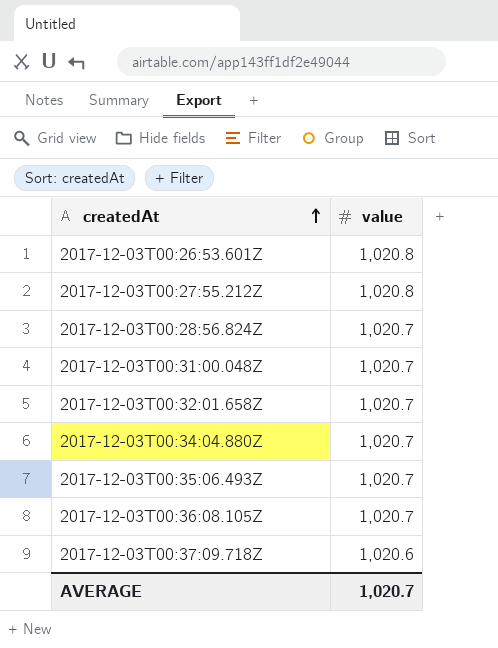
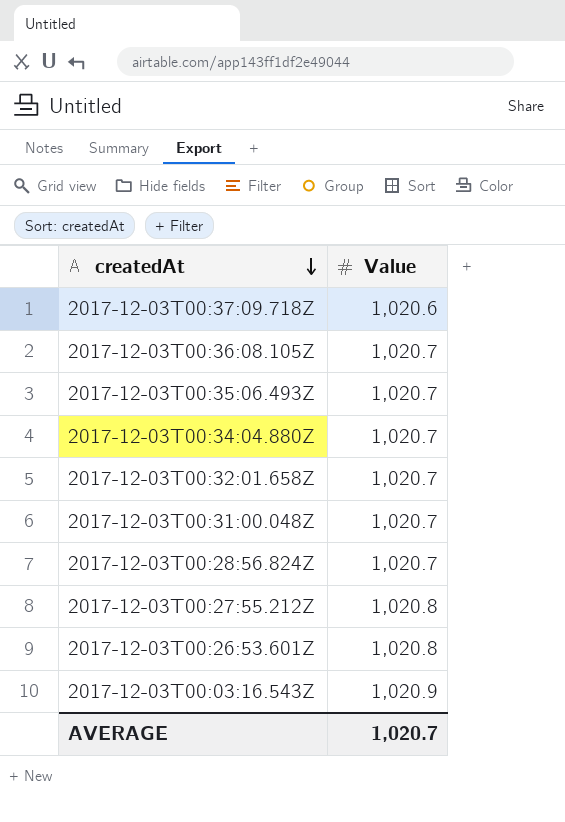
row order: createdAt ascending -> createdAt descending
column name: value -> Value
row 2017-12-03T00:03:16.543Z: none -> 1,020.9

